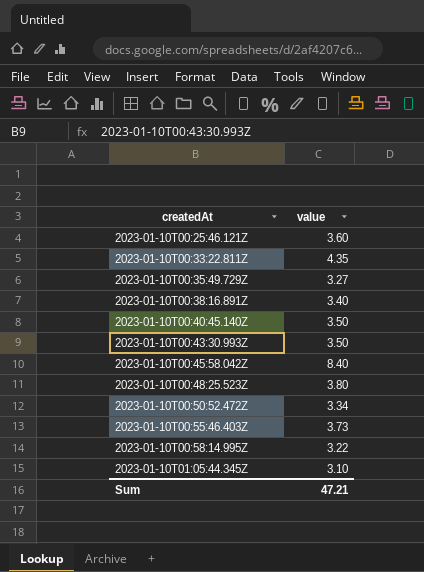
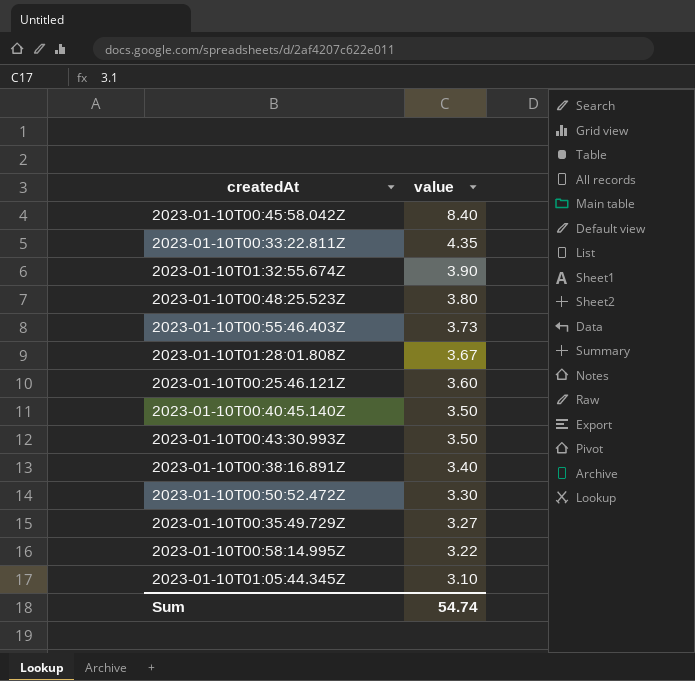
row order: createdAt ascending -> value descending
row 2023-01-10T01:32:55.674Z: none -> 3.90
row 2023-01-10T01:28:01.808Z: none -> 3.67
2023-01-10T00:50:52.472Z | value: 3.34 -> 3.30
Sum | value: 47.21 -> 54.74

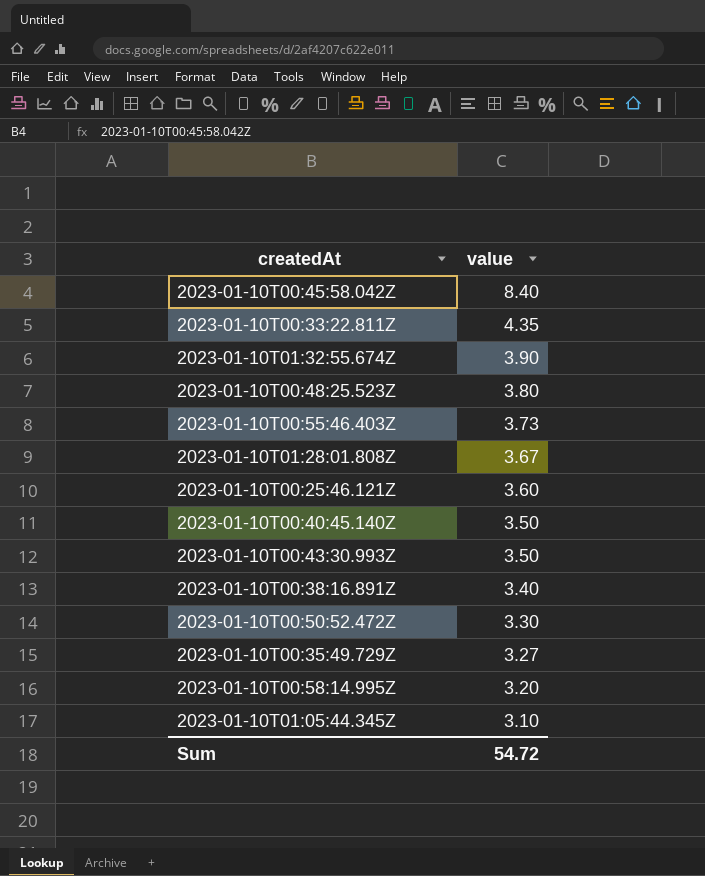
2023-01-10T00:58:14.995Z | value: 3.22 -> 3.20
Sum | value: 54.74 -> 54.72

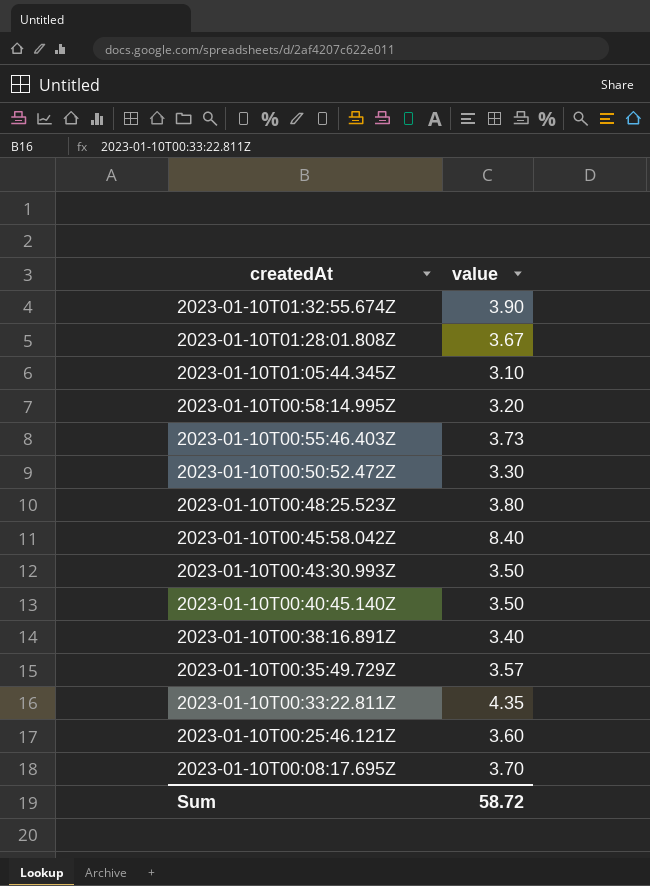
row order: value descending -> createdAt descending
2023-01-10T00:35:49.729Z | value: 3.27 -> 3.57
row 2023-01-10T00:08:17.695Z: none -> 3.70
Sum | value: 54.72 -> 58.72

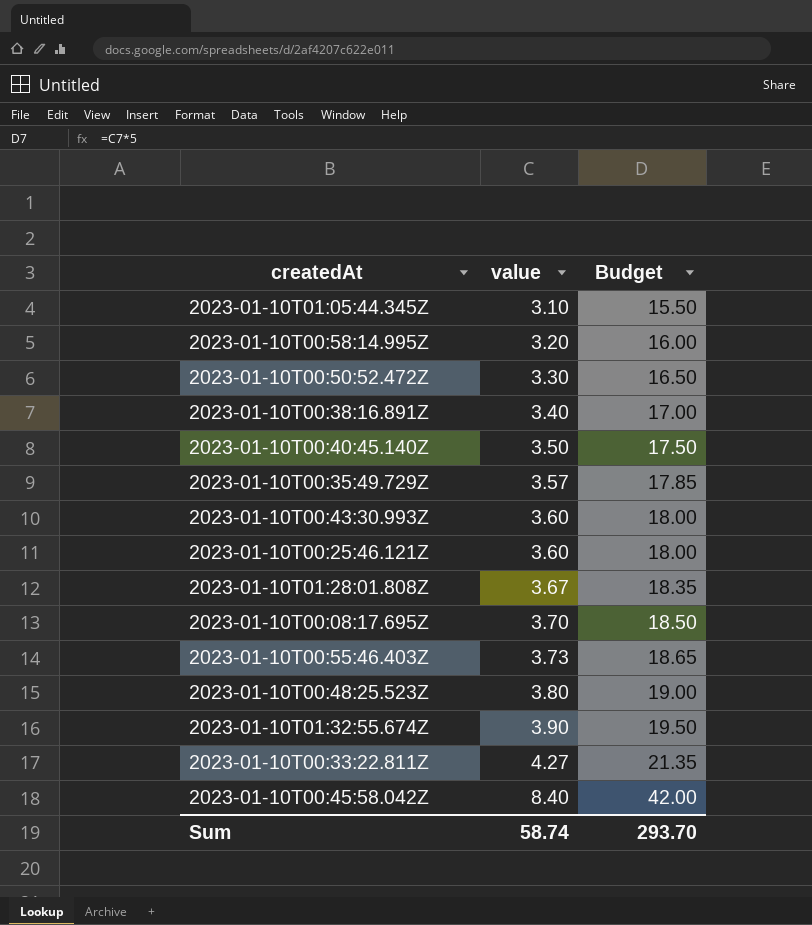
row order: createdAt descending -> value ascending
column Budget | formula: none -> [value] * 5
2023-01-10T00:43:30.993Z | value: 3.50 -> 3.60
2023-01-10T00:33:22.811Z | value: 4.35 -> 4.27
Sum | value: 58.72 -> 58.74

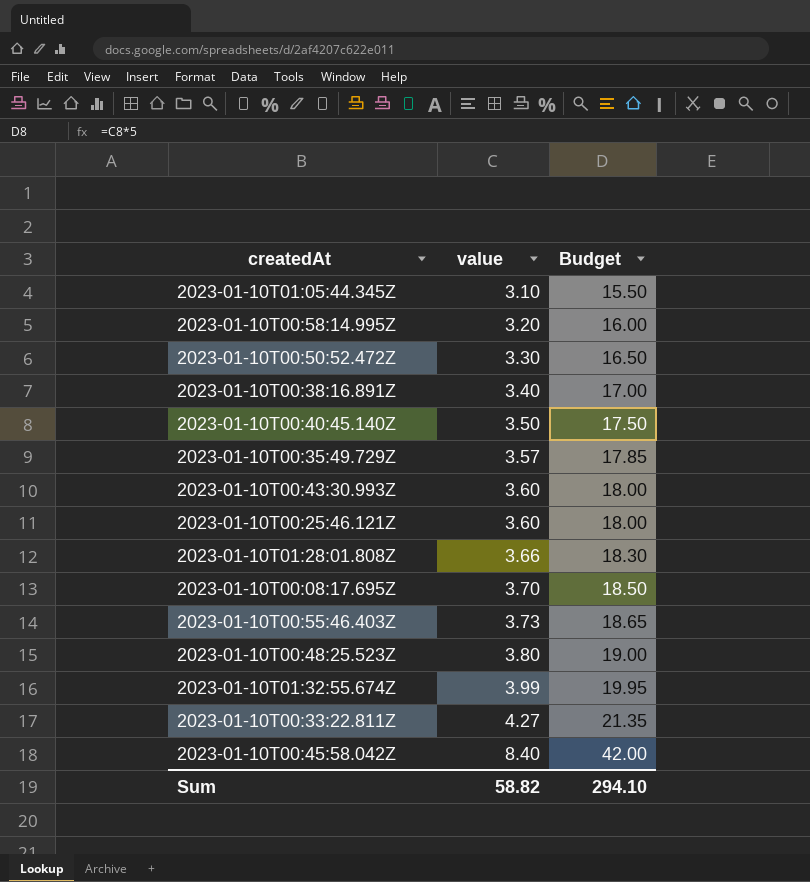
2023-01-10T01:28:01.808Z | value: 3.67 -> 3.66
2023-01-10T01:28:01.808Z | Budget: 18.35 -> 18.30
2023-01-10T01:32:55.674Z | value: 3.90 -> 3.99
2023-01-10T01:32:55.674Z | Budget: 19.50 -> 19.95
Sum | value: 58.74 -> 58.82
Sum | Budget: 293.70 -> 294.10

